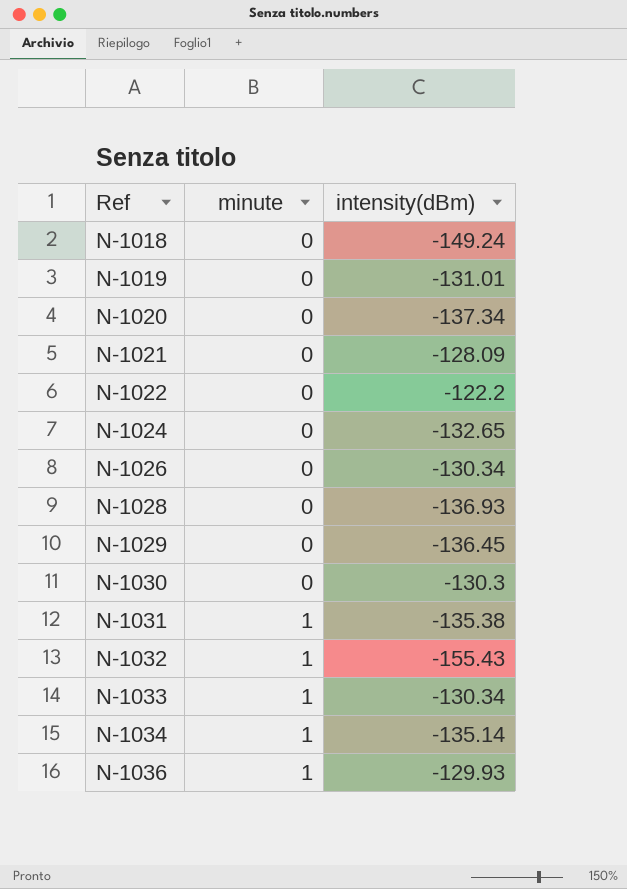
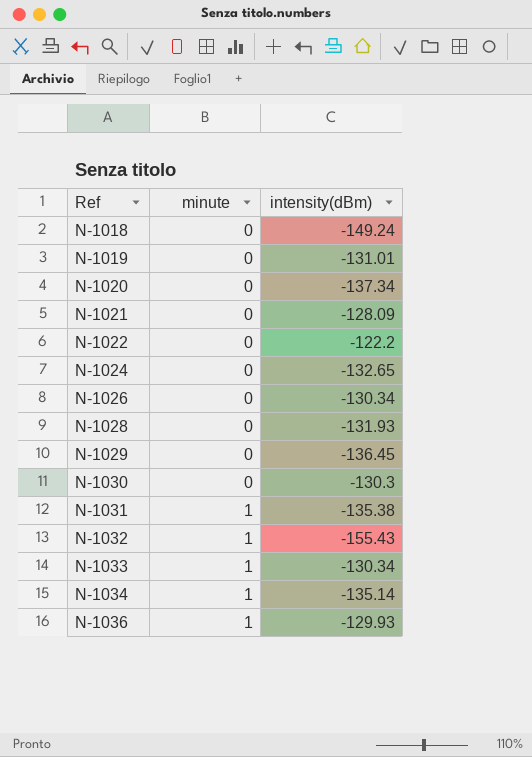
N-1028 | intensity(dBm): -136.93 -> -131.93

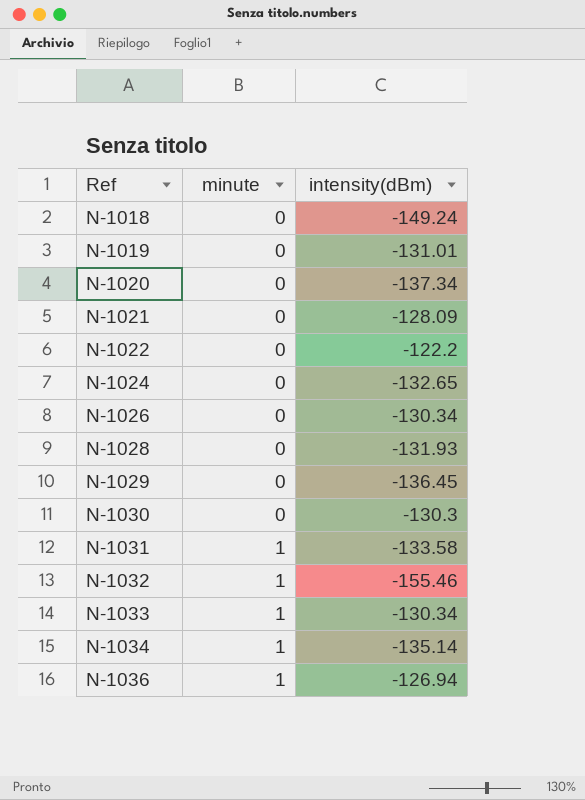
N-1031 | intensity(dBm): -135.38 -> -133.58
N-1032 | intensity(dBm): -155.43 -> -155.46
N-1036 | intensity(dBm): -129.93 -> -126.94

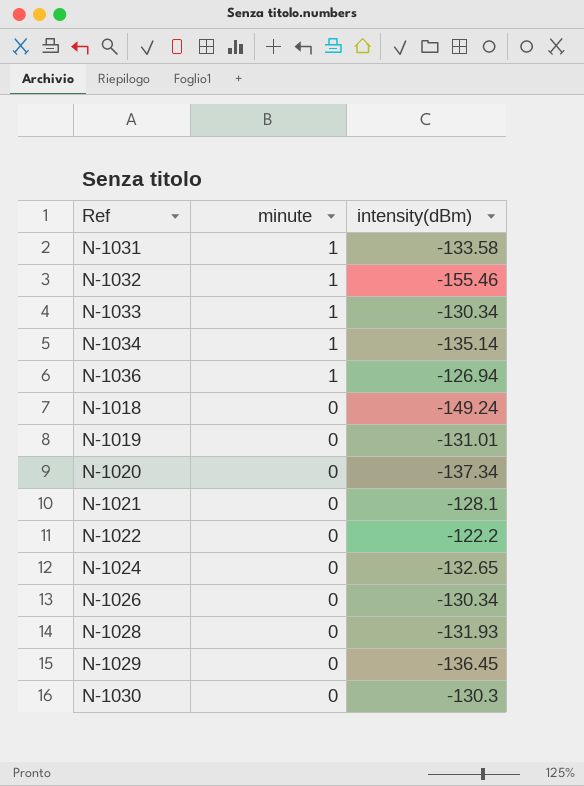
row order: Ref ascending -> minute descending
N-1021 | intensity(dBm): -128.09 -> -128.1

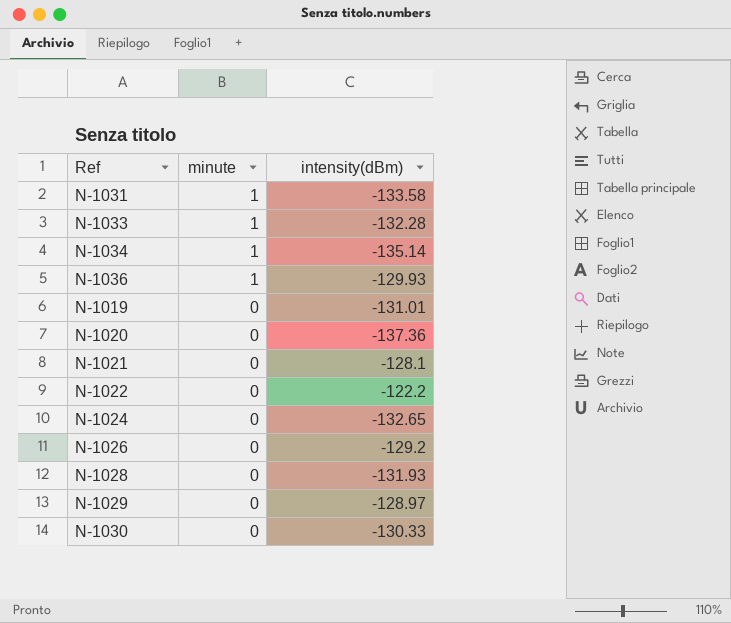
row N-1032: 1 | -155.46 -> none
row N-1018: 0 | -149.24 -> none
N-1033 | intensity(dBm): -130.34 -> -132.28
N-1036 | intensity(dBm): -126.94 -> -129.93
N-1020 | intensity(dBm): -137.34 -> -137.36
N-1026 | intensity(dBm): -130.34 -> -129.2
N-1029 | intensity(dBm): -136.45 -> -128.97
N-1030 | intensity(dBm): -130.3 -> -130.33

